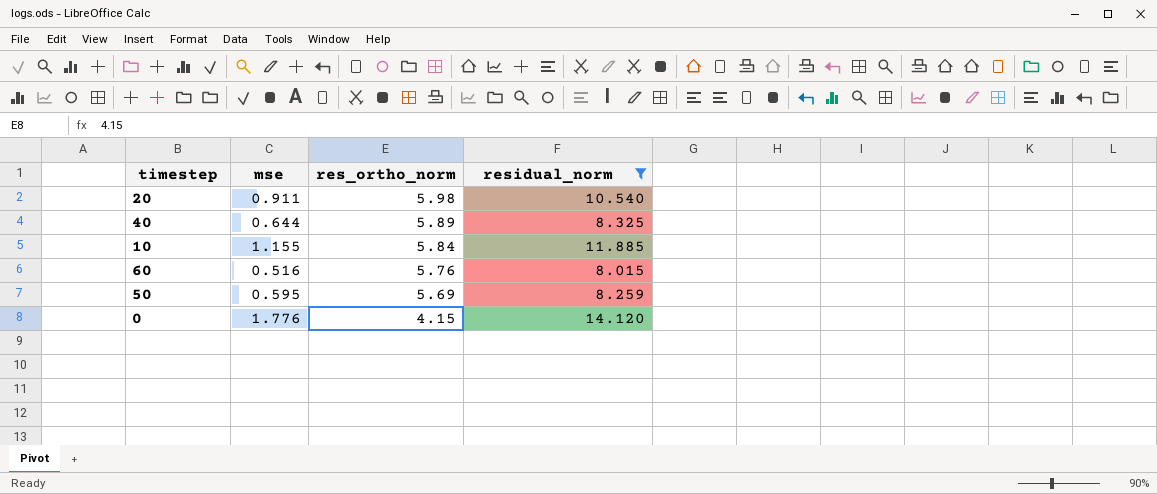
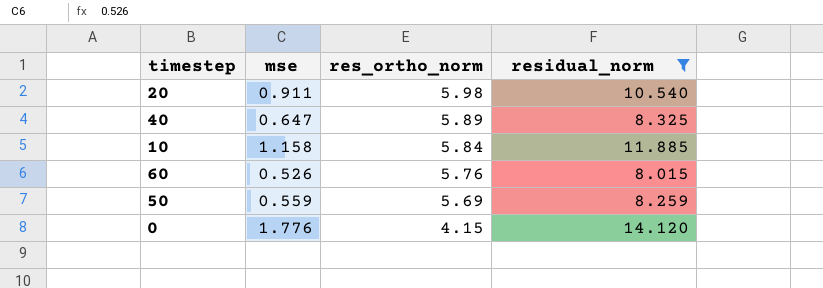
40 | mse: 0.644 -> 0.647
10 | mse: 1.155 -> 1.158
60 | mse: 0.516 -> 0.526
50 | mse: 0.595 -> 0.559

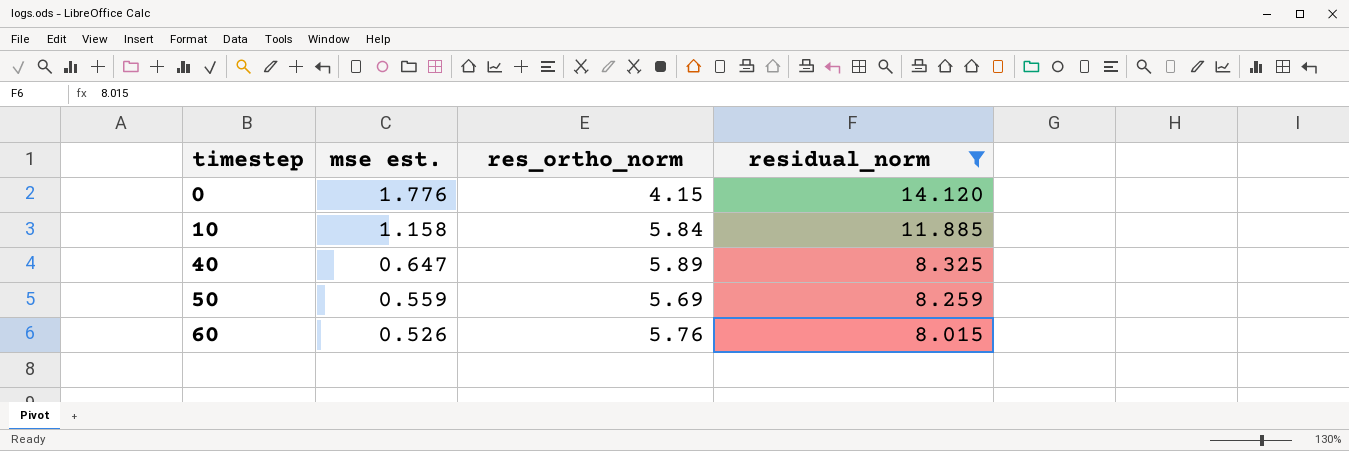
row order: res_ortho_norm descending -> timestep ascending
column name: mse -> mse est.
row 20: 0.911 | 5.98 | 10.540 -> none

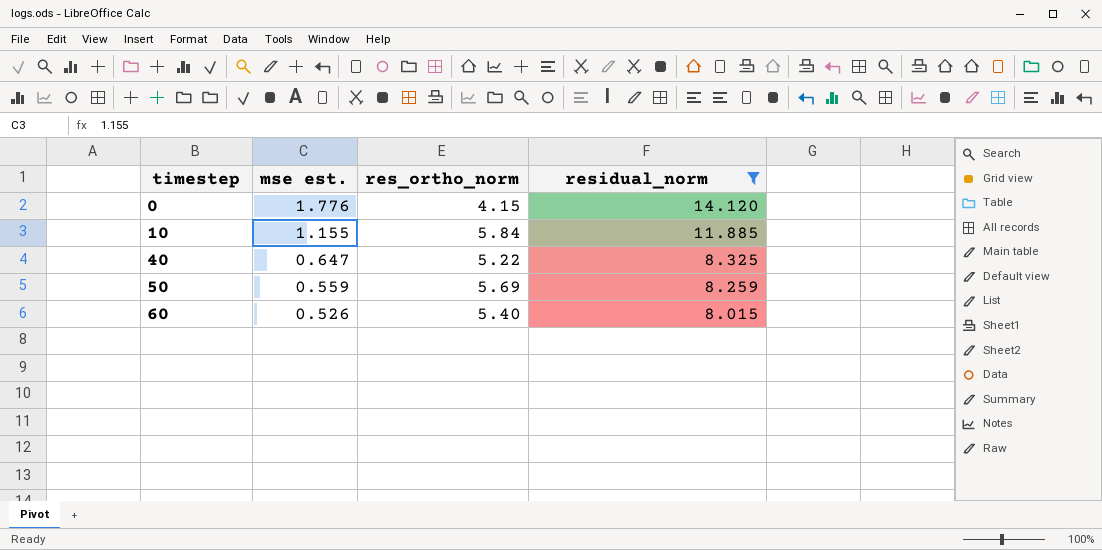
10 | mse est.: 1.158 -> 1.155
40 | res_ortho_norm: 5.89 -> 5.22
60 | res_ortho_norm: 5.76 -> 5.40

